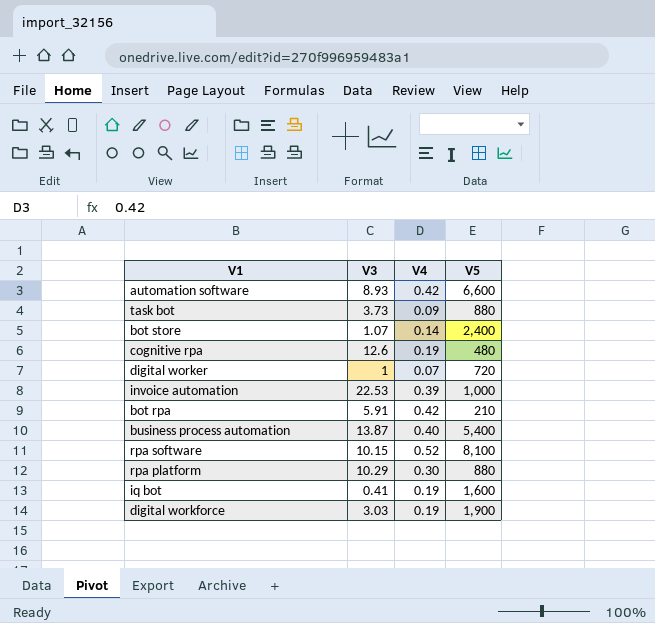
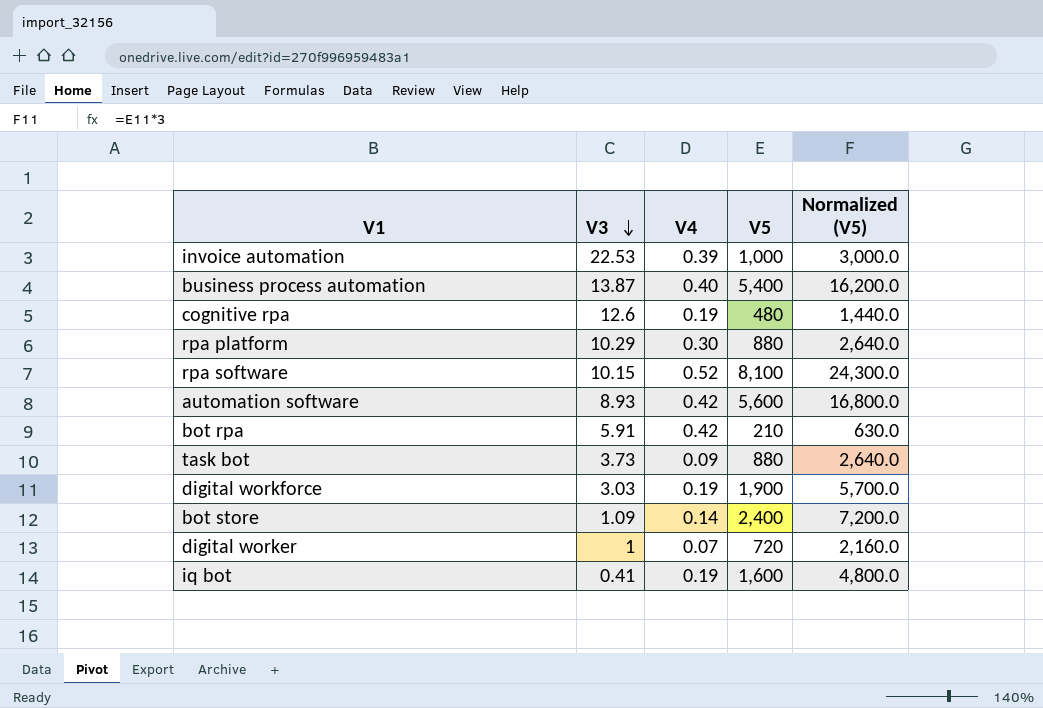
row order: none -> V3 descending
column Normalized (V5) | formula: none -> [V5] * 3
automation software | V5: 6,600 -> 5,600
bot store | V3: 1.07 -> 1.09

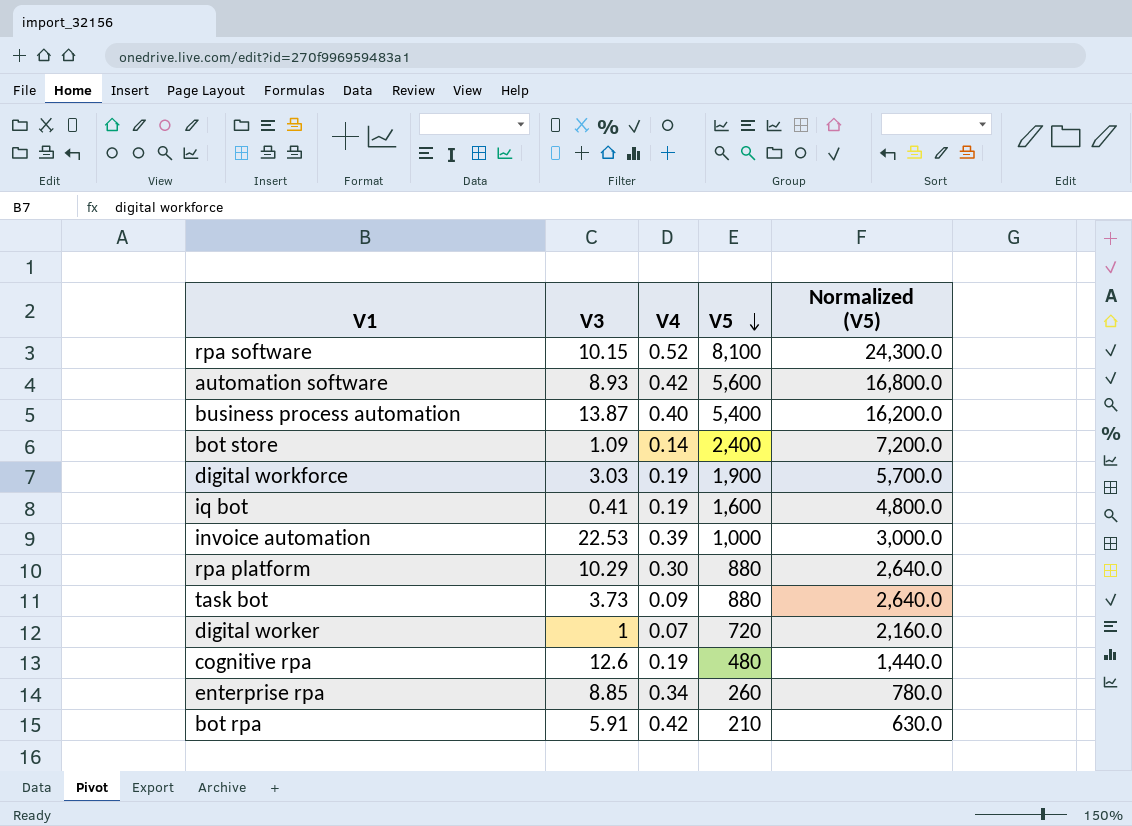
row order: V3 descending -> V5 descending
row enterprise rpa: none -> 8.85 | 0.34 | 260 | 780.0

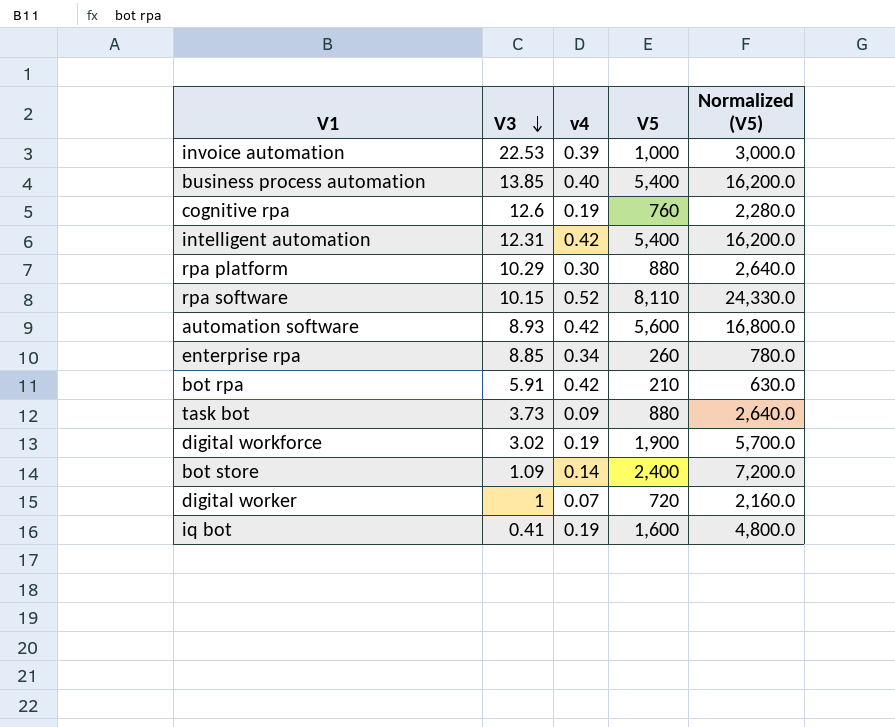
row order: V5 descending -> V3 descending
column name: V4 -> v4
business process automation | V3: 13.87 -> 13.85
cognitive rpa | V5: 480 -> 760
cognitive rpa | Normalized (V5): 1,440.0 -> 2,280.0
row intelligent automation: none -> 12.31 | 0.42 | 5,400 | 16,200.0
rpa software | V5: 8,100 -> 8,110
rpa software | Normalized (V5): 24,300.0 -> 24,330.0
digital workforce | V3: 3.03 -> 3.02

